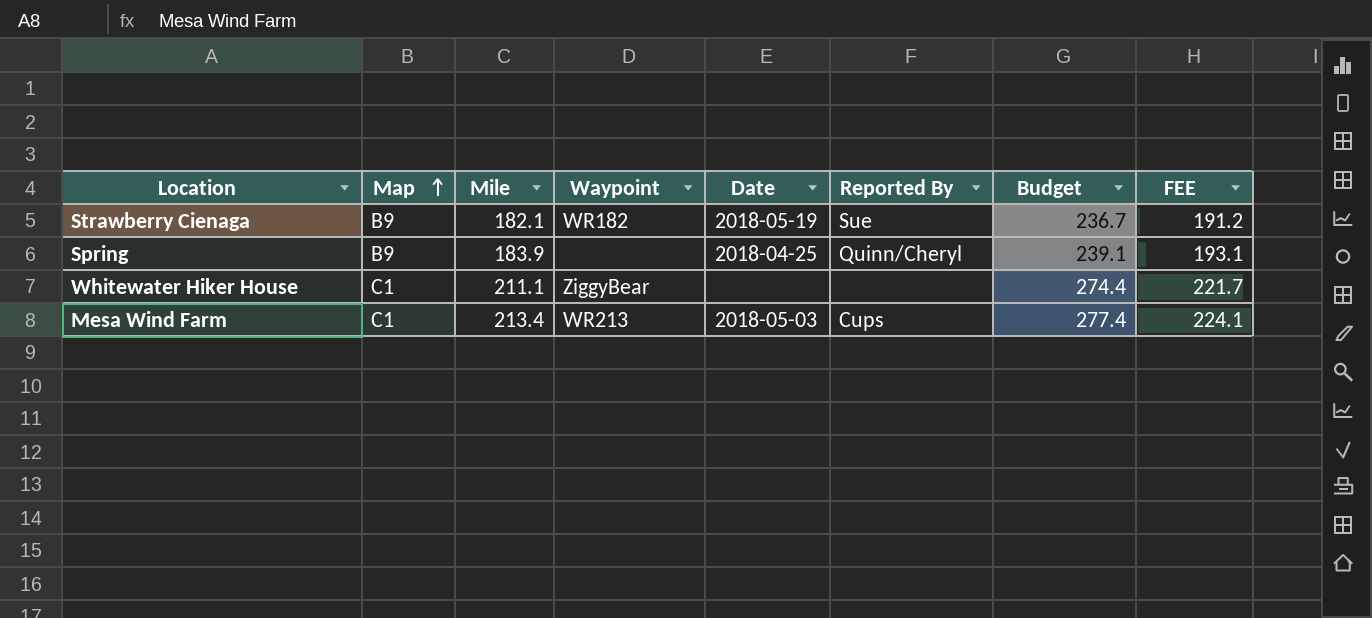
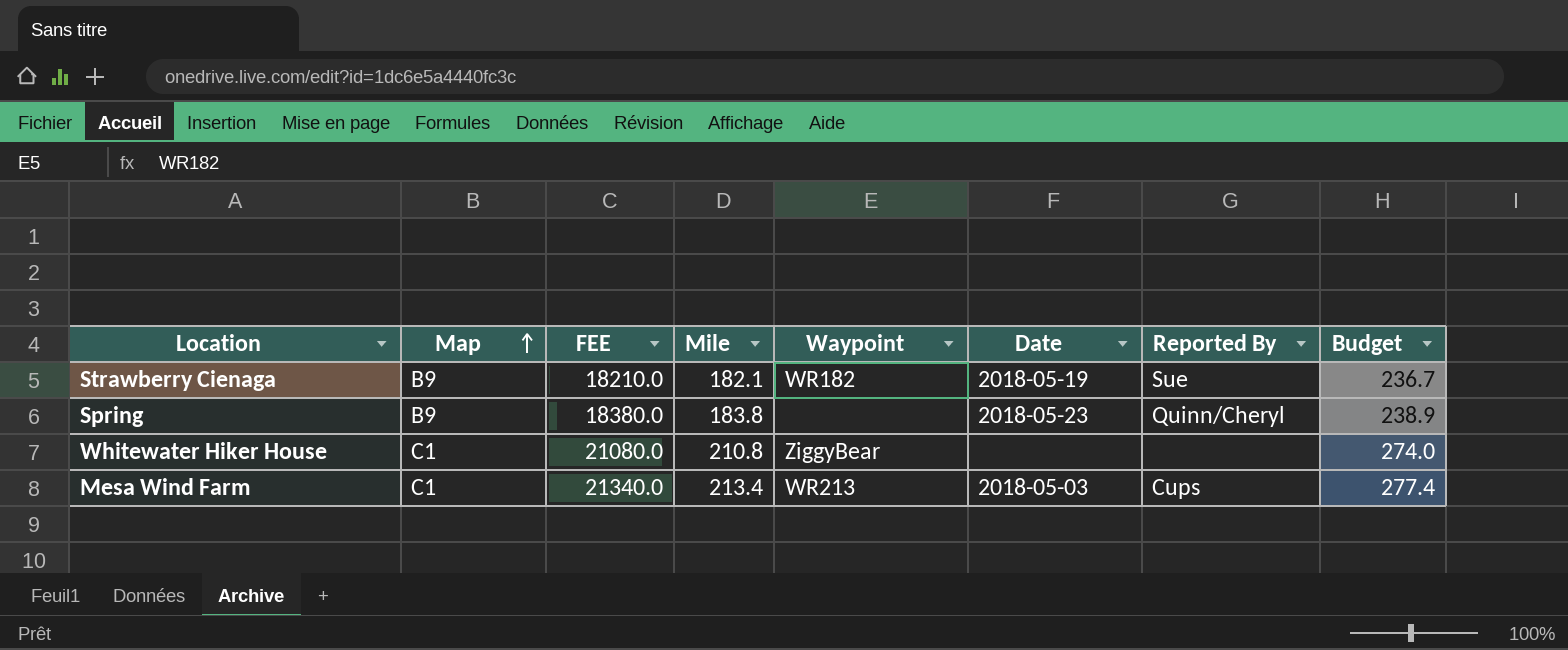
column FEE | formula: [Mile] * 1.05 -> [Mile] * 100
column FEE | position: 8 -> 3
Spring | Mile: 183.9 -> 183.8
Spring | Date: 2018-04-25 -> 2018-05-23
Spring | Budget: 239.1 -> 238.9
Whitewater Hiker House | Mile: 211.1 -> 210.8
Whitewater Hiker House | Budget: 274.4 -> 274.0

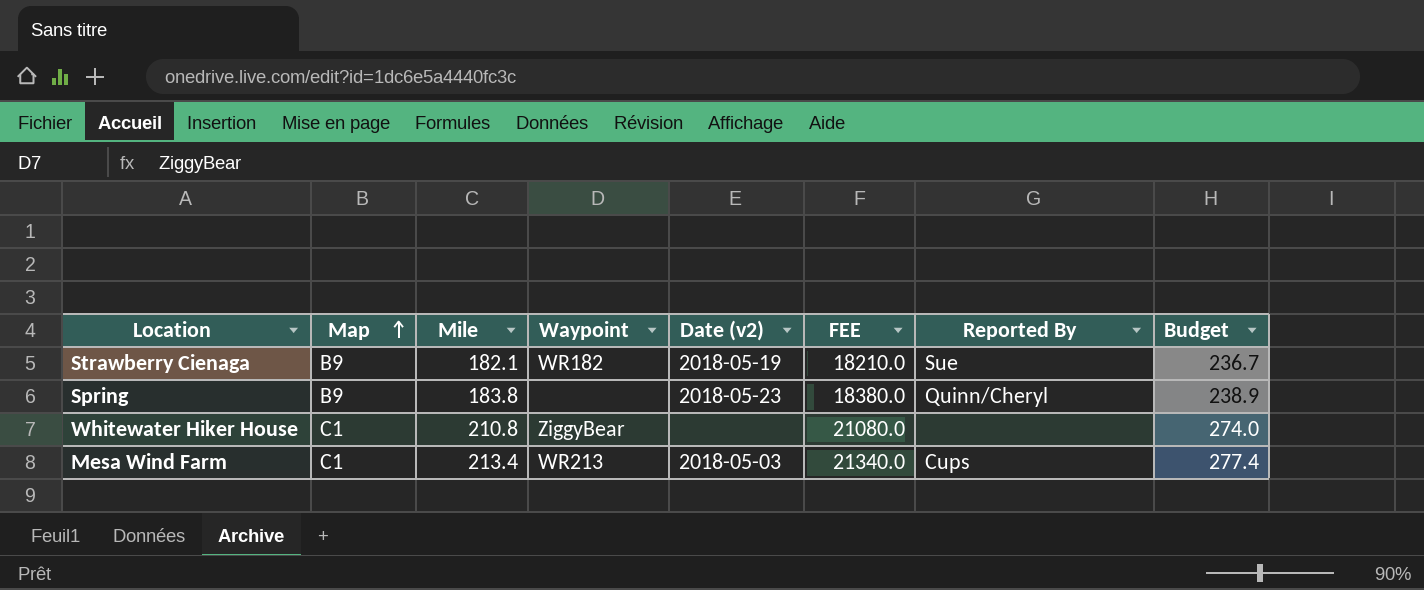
column name: Date -> Date (v2)
column FEE | position: 3 -> 6

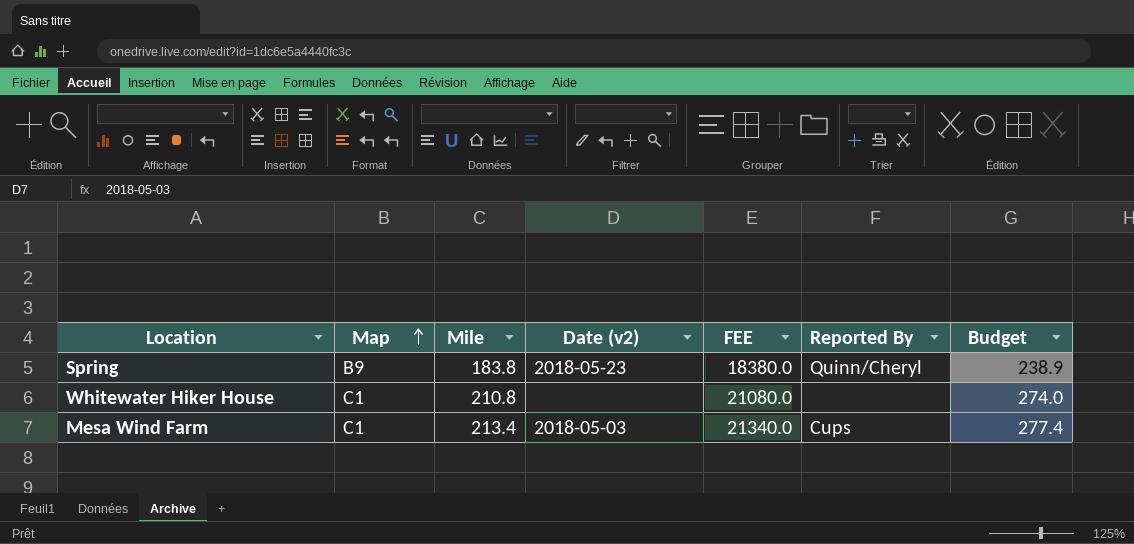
column Waypoint | position: 4 -> none
row Strawberry Cienaga: B9 | 182.1 | WR182 | 2018-05-19 | 18210.0 | Sue | 236.7 -> none

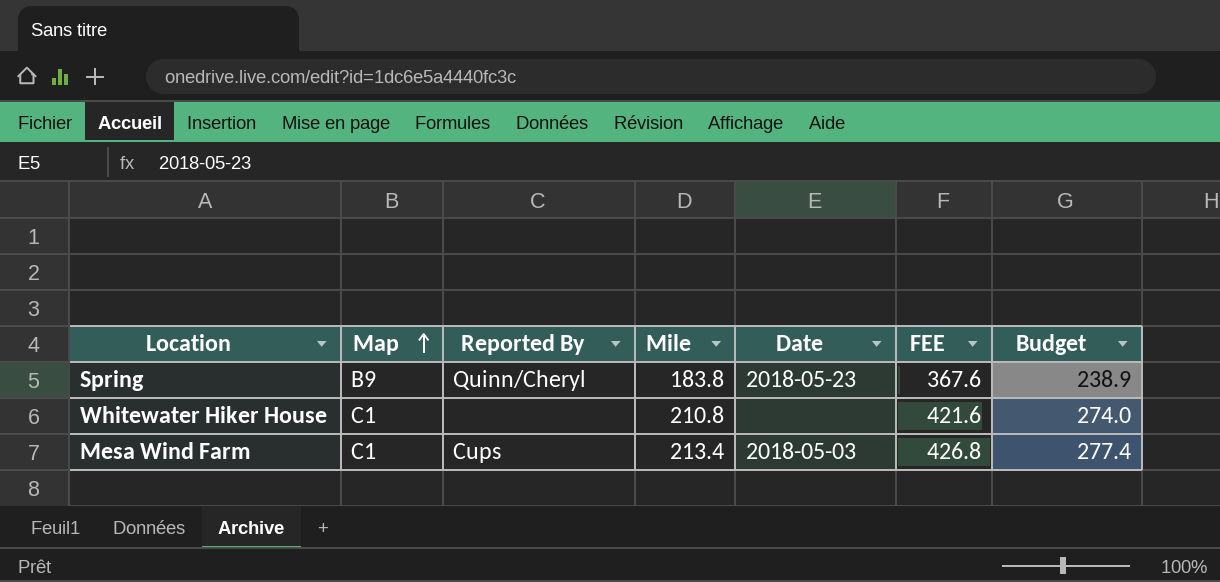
column Reported By | position: 6 -> 3
column name: Date (v2) -> Date
column FEE | formula: [Mile] * 100 -> [Mile] * 2

